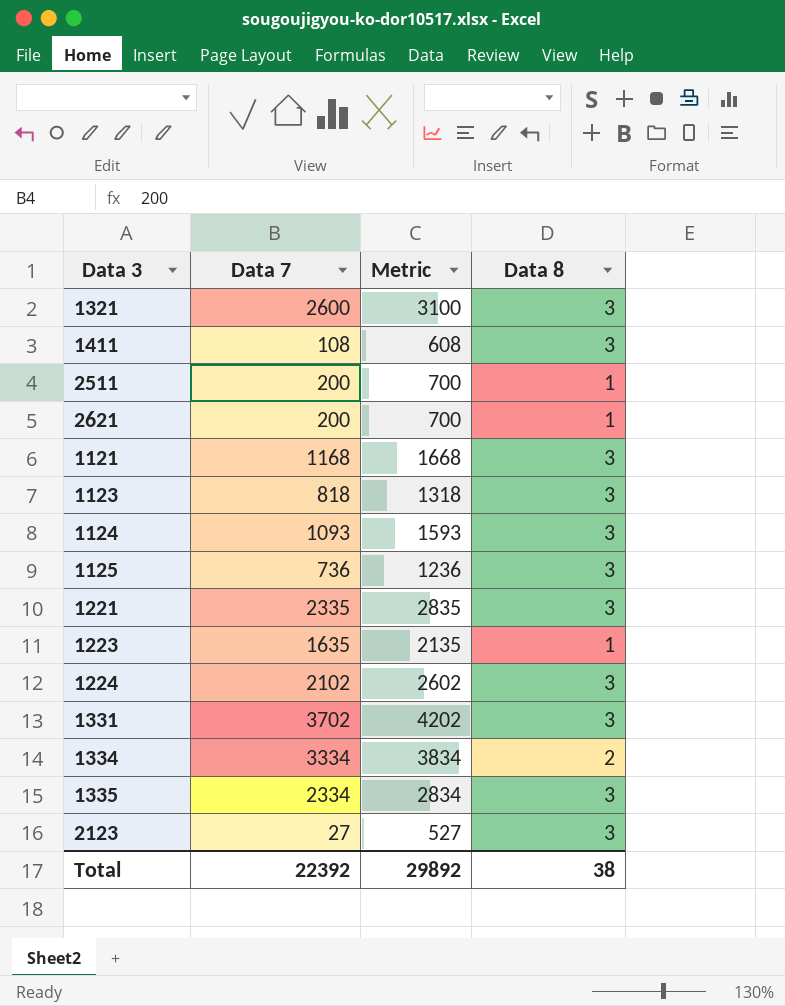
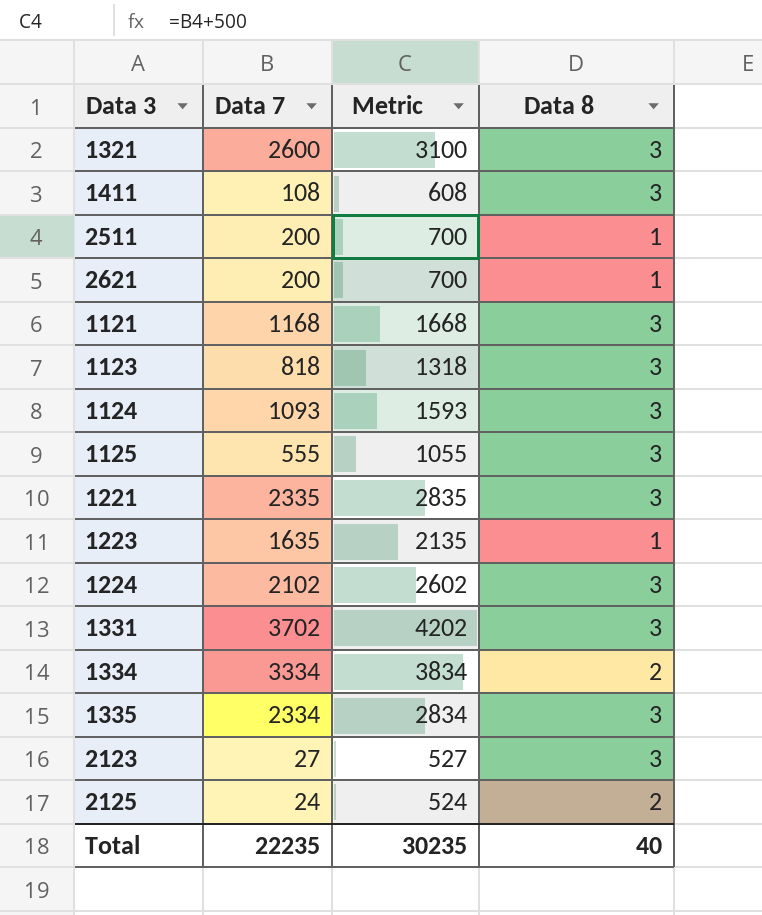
1125 | Data 7: 736 -> 555
1125 | Metric: 1236 -> 1055
row 2125: none -> 24 | 524 | 2
Total | Data 7: 22392 -> 22235
Total | Metric: 29892 -> 30235
Total | Data 8: 38 -> 40

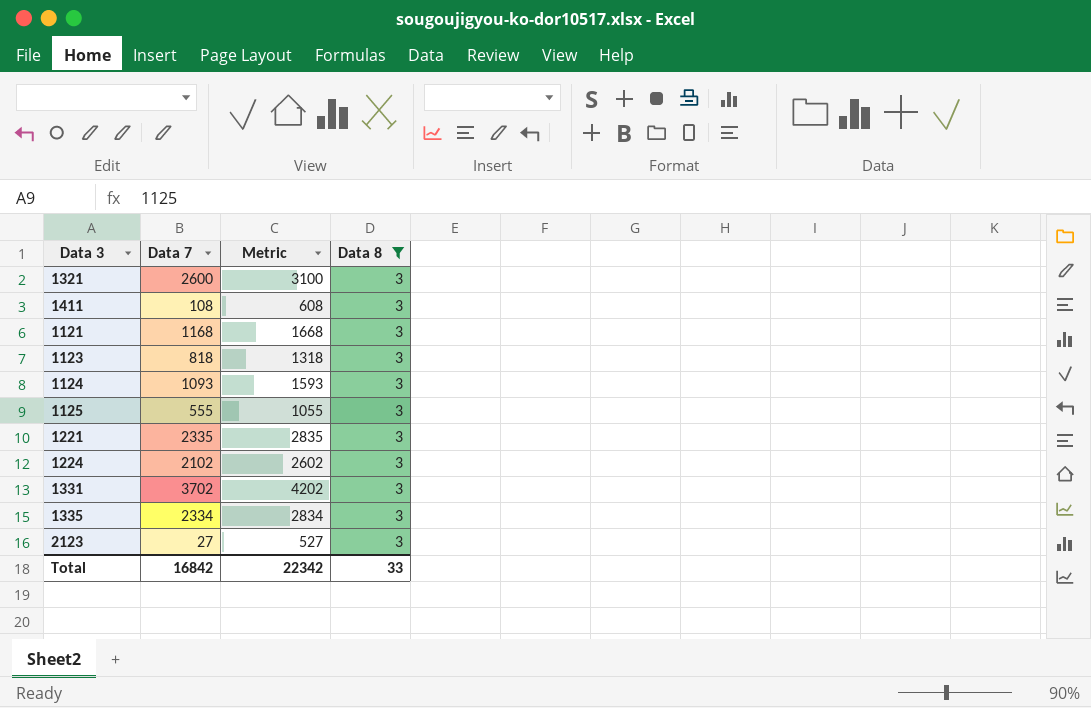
filter: none -> Data 8 = 3
Total | Data 7: 22235 -> 16842
Total | Metric: 30235 -> 22342
Total | Data 8: 40 -> 33

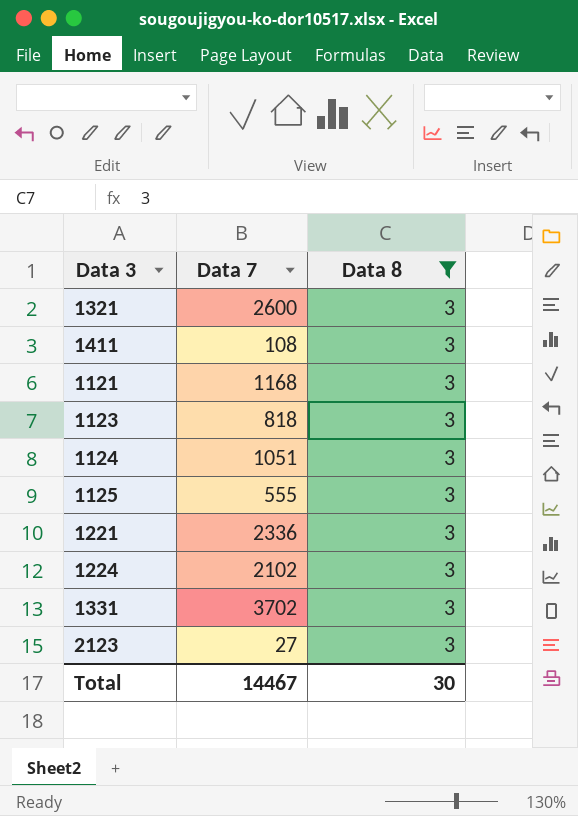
column Metric | formula: [Data 7] + 500 -> none
row 1335: 2334 | 2834 | 3 -> none
1124 | Data 7: 1093 -> 1051
1221 | Data 7: 2335 -> 2336
Total | Data 7: 16842 -> 14467
Total | Data 8: 33 -> 30

